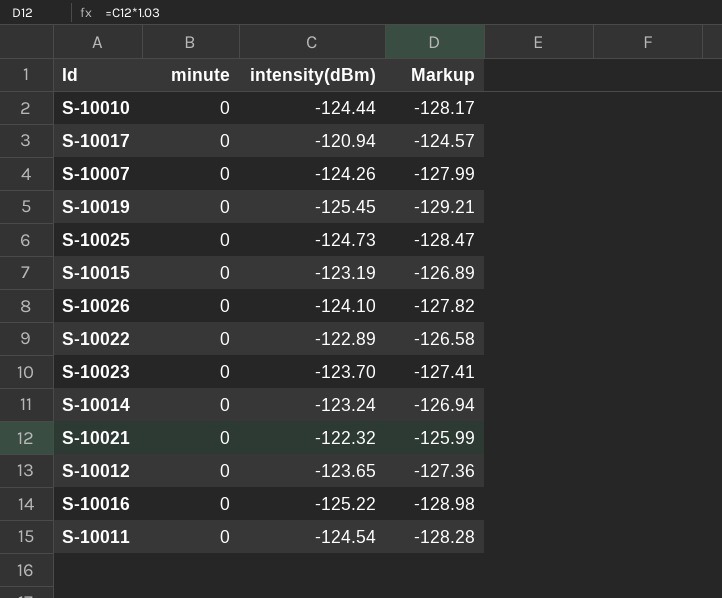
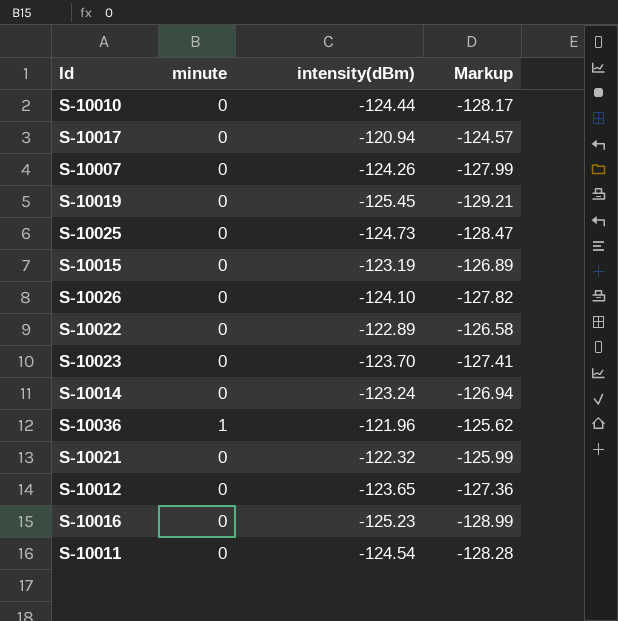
row S-10036: none -> 1 | -121.96 | -125.62
S-10016 | intensity(dBm): -125.22 -> -125.23
S-10016 | Markup: -128.98 -> -128.99

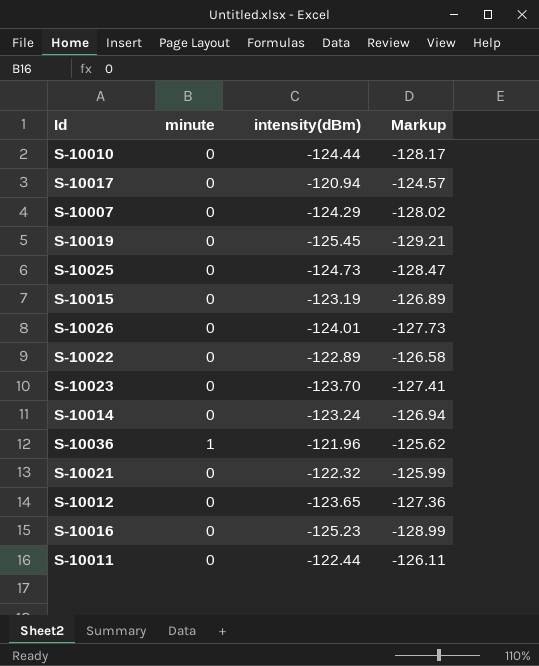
S-10007 | intensity(dBm): -124.26 -> -124.29
S-10007 | Markup: -127.99 -> -128.02
S-10026 | intensity(dBm): -124.10 -> -124.01
S-10026 | Markup: -127.82 -> -127.73
S-10011 | intensity(dBm): -124.54 -> -122.44
S-10011 | Markup: -128.28 -> -126.11

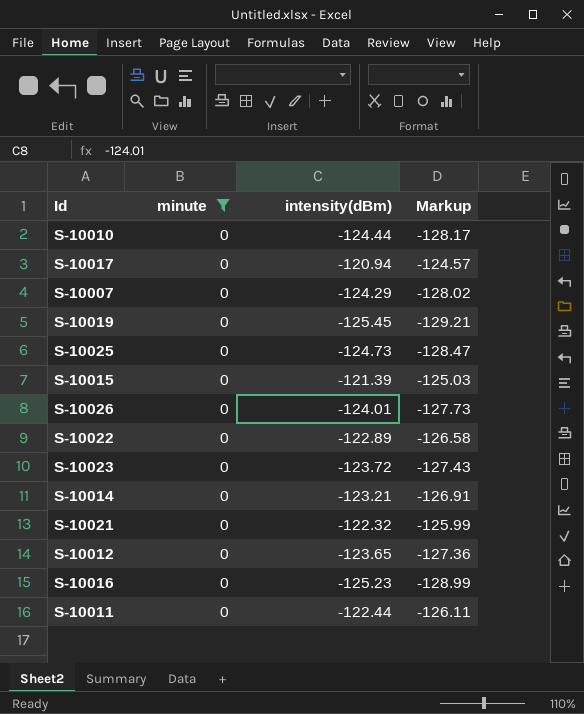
filter: none -> minute = 0
S-10015 | intensity(dBm): -123.19 -> -121.39
S-10015 | Markup: -126.89 -> -125.03
S-10023 | intensity(dBm): -123.70 -> -123.72
S-10023 | Markup: -127.41 -> -127.43
S-10014 | intensity(dBm): -123.24 -> -123.21
S-10014 | Markup: -126.94 -> -126.91

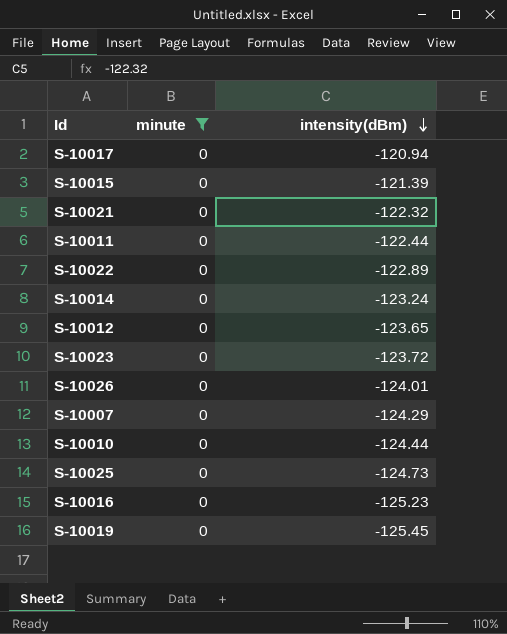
row order: none -> intensity(dBm) descending
column Markup | formula: [intensity(dBm)] * 1.03 -> none
S-10014 | intensity(dBm): -123.21 -> -123.24

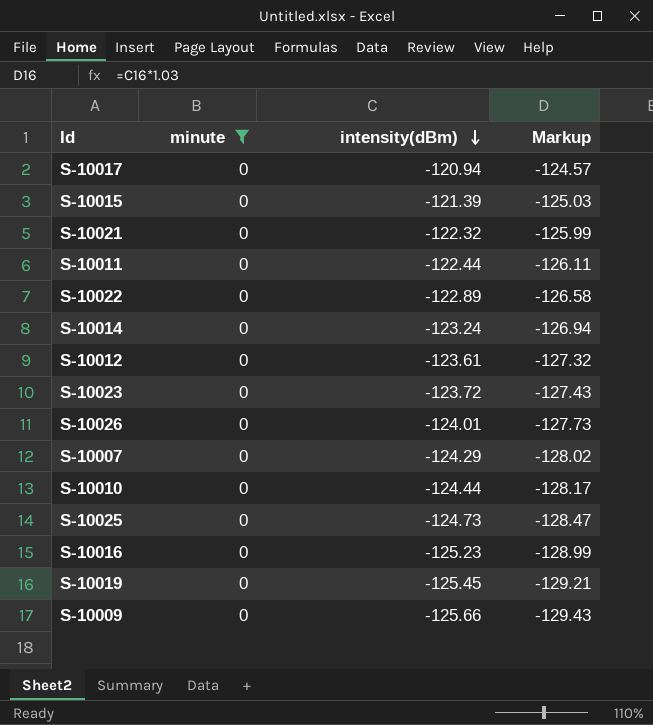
column Markup | formula: none -> [intensity(dBm)] * 1.03
S-10012 | intensity(dBm): -123.65 -> -123.61
row S-10009: none -> 0 | -125.66 | -129.43

